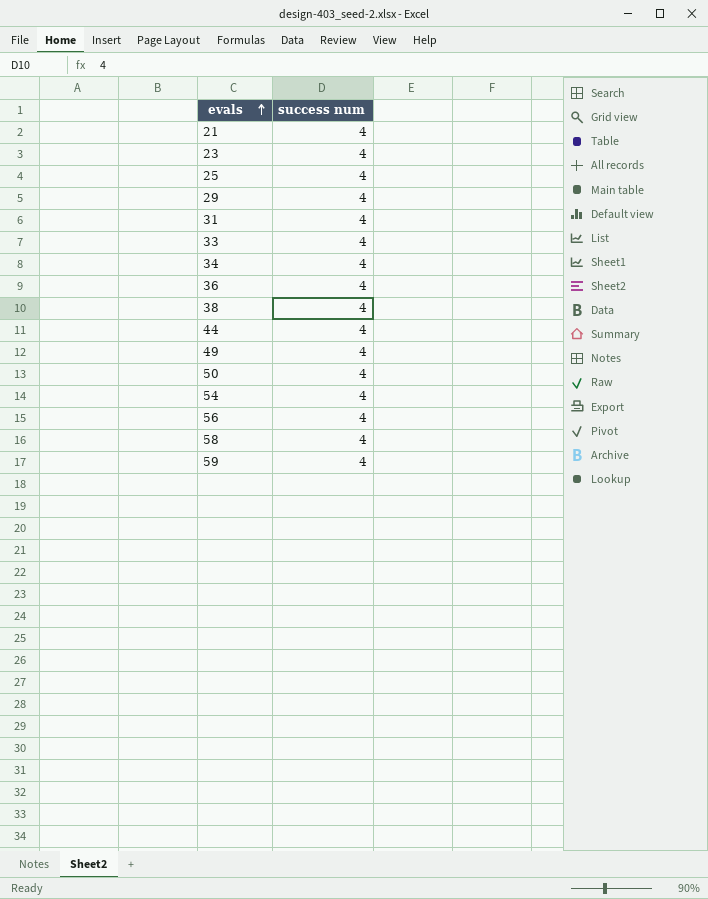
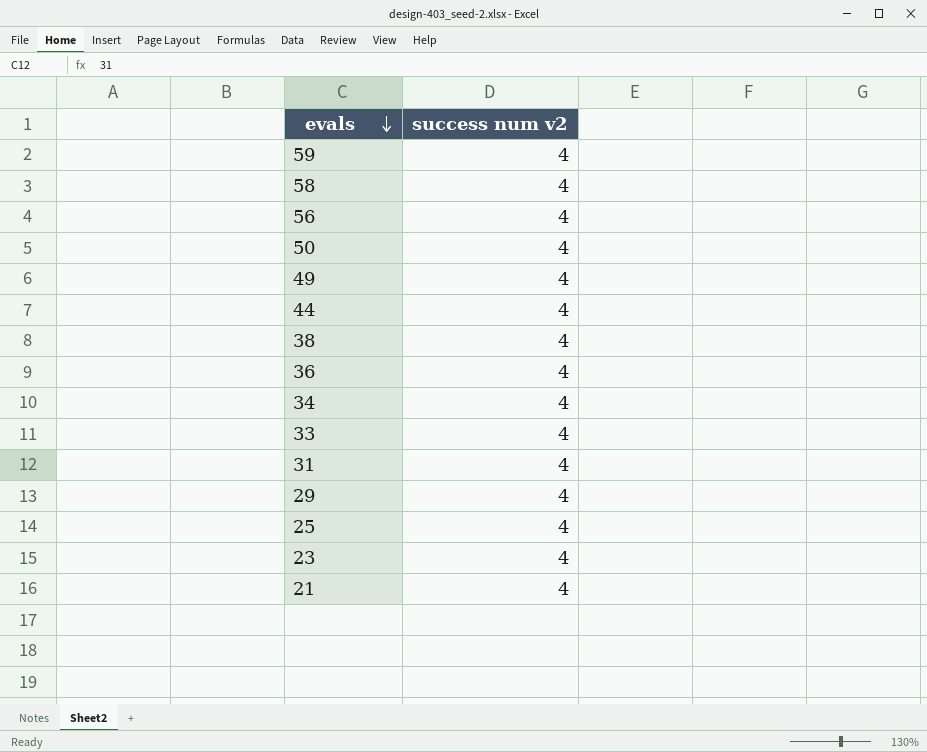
row order: evals ascending -> evals descending
column name: success num -> success num v2
row 54: 4 -> none

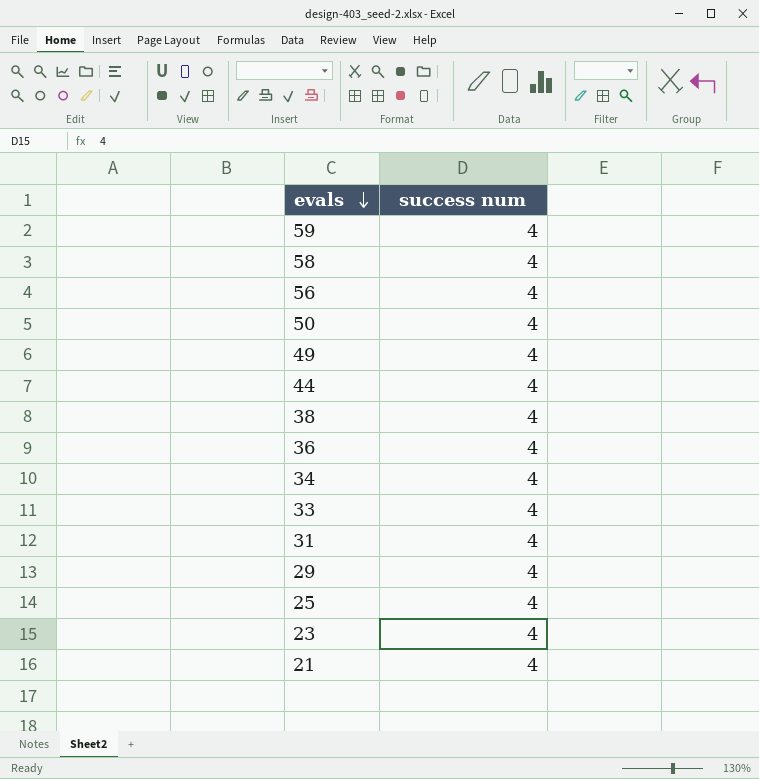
column name: success num v2 -> success num

